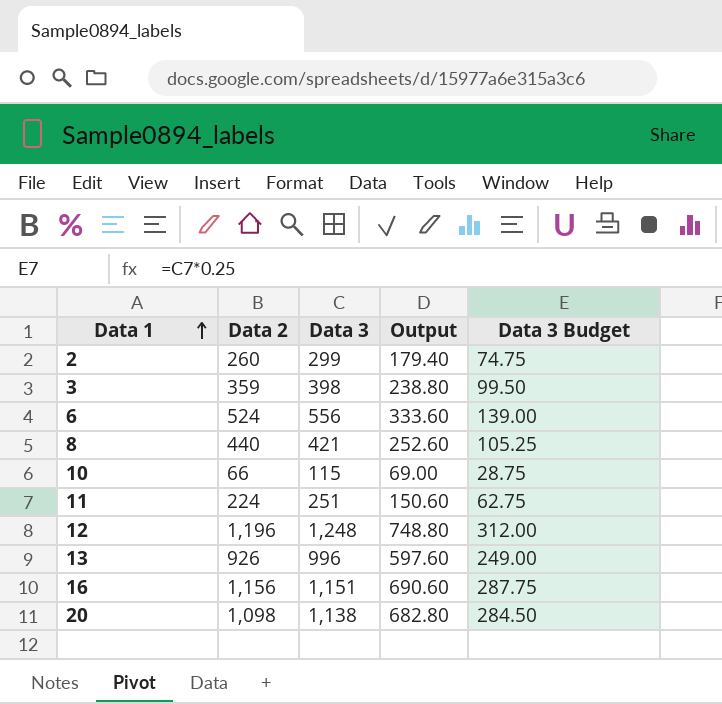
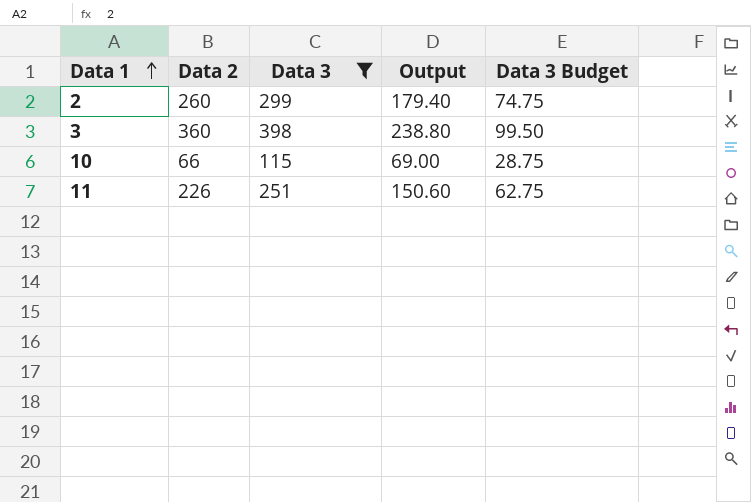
filter: none -> Data 3 <= 398
3 | Data 2: 359 -> 360
11 | Data 2: 224 -> 226

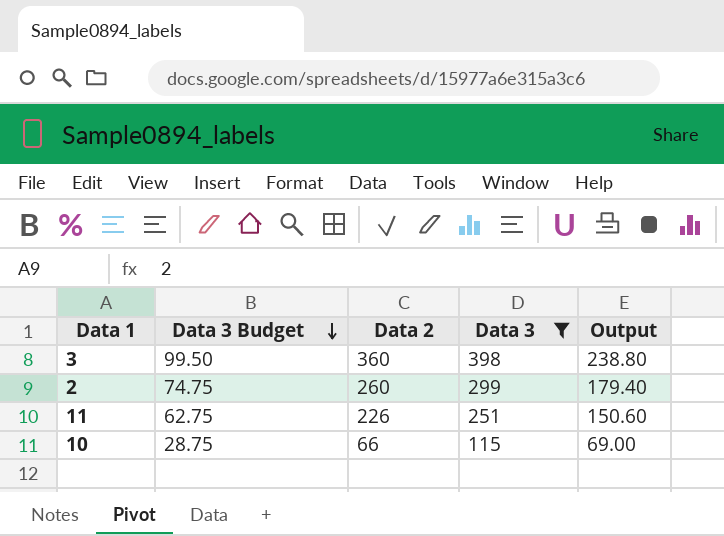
row order: Data 1 ascending -> Data 3 Budget descending
column Data 3 Budget | position: 5 -> 2

